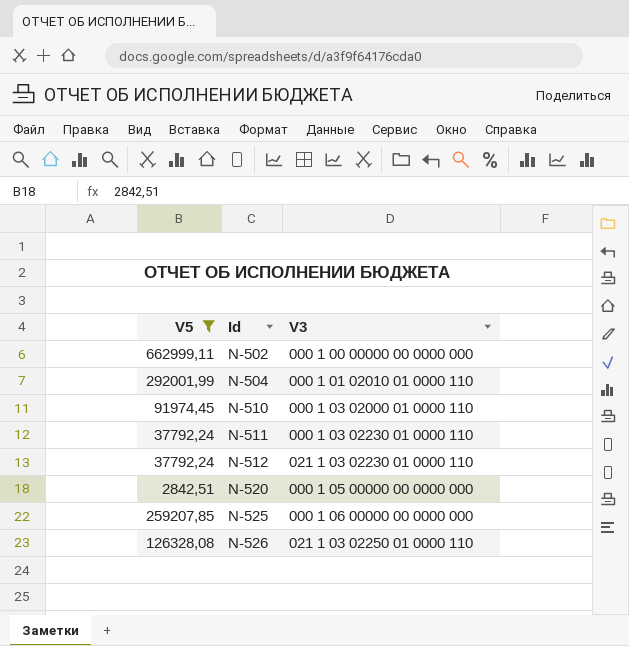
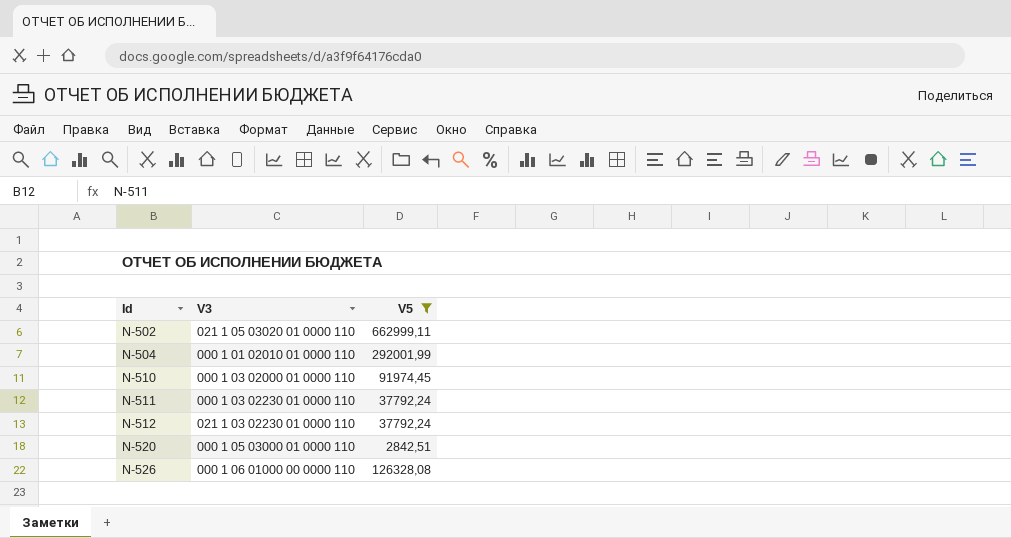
column V5 | position: 1 -> 3
row N-525: 259207,85 | 000 1 06 00000 00 0000 000 -> none
N-502 | V3: 000 1 00 00000 00 0000 000 -> 021 1 05 03020 01 0000 110
N-520 | V3: 000 1 05 00000 00 0000 000 -> 000 1 05 03000 01 0000 110
N-526 | V3: 021 1 03 02250 01 0000 110 -> 000 1 06 01000 00 0000 110

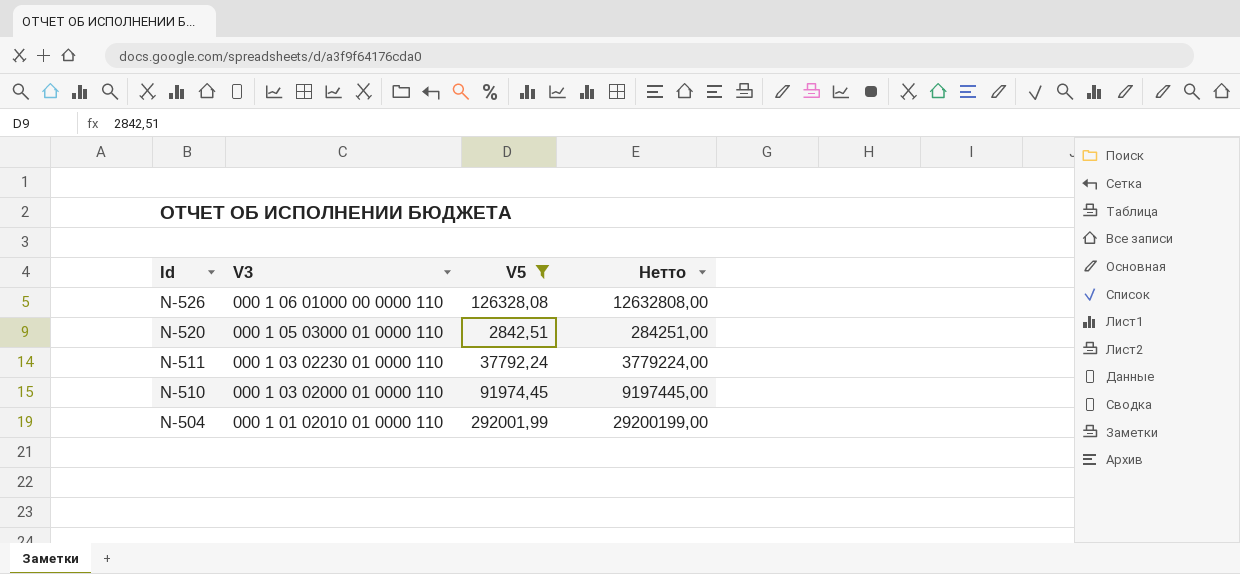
row order: Id ascending -> Id descending
column Нетто | formula: none -> [V5] * 100
row N-502: 021 1 05 03020 01 0000 110 | 662999,11 -> none
row N-512: 021 1 03 02230 01 0000 110 | 37792,24 -> none

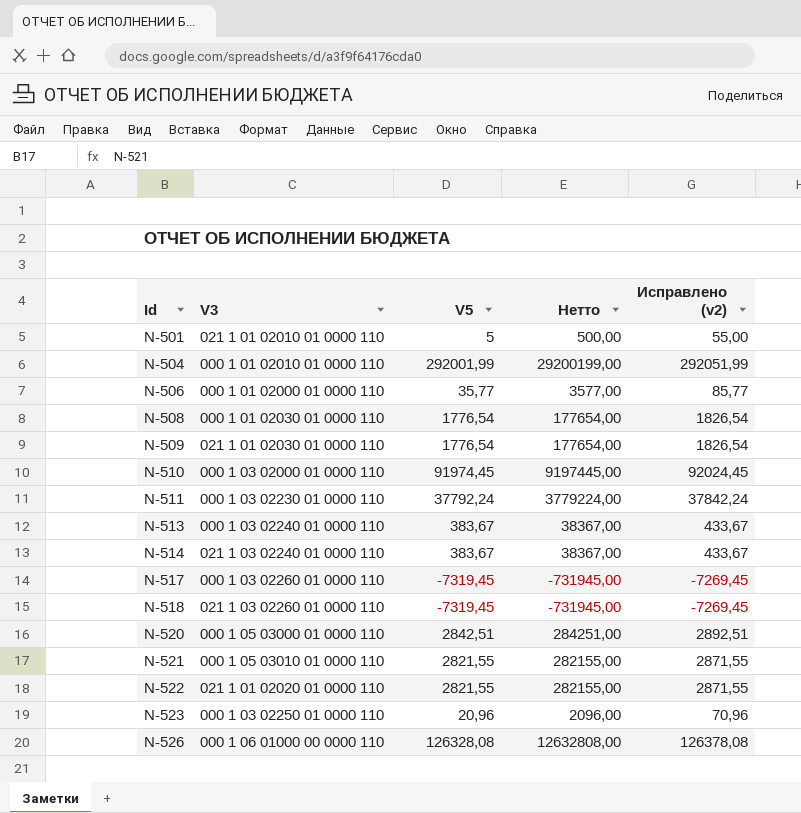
filter: V5 >= 2842,51 -> none
row order: Id descending -> Id ascending
column Исправлено (v2) | formula: none -> [V5] + 50

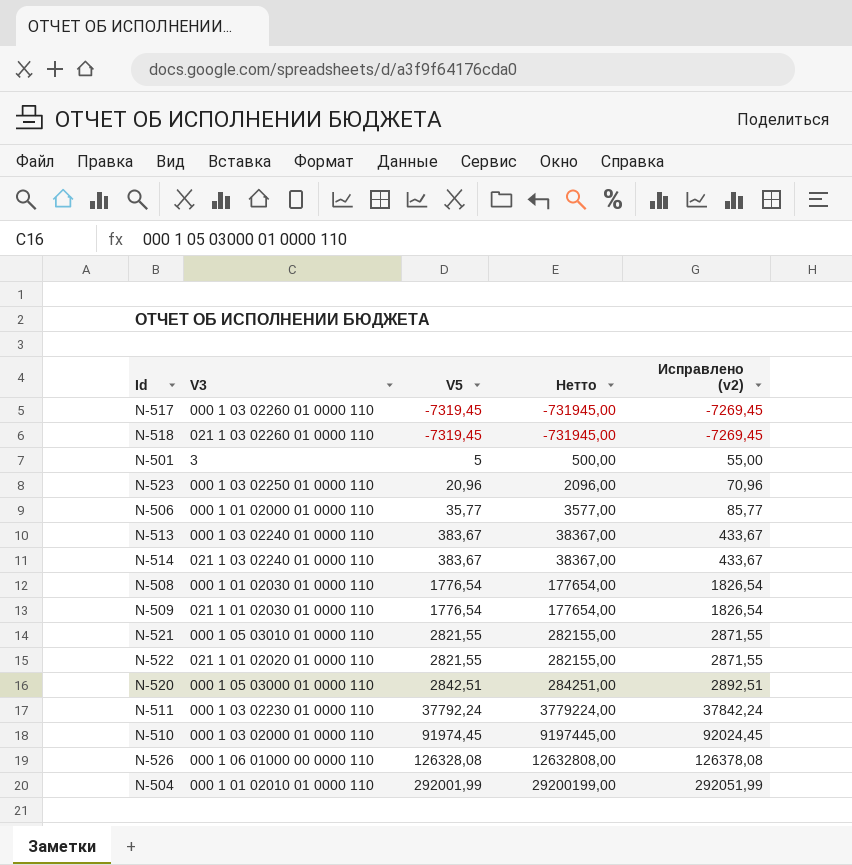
row order: Id ascending -> V5 ascending
N-501 | V3: 021 1 01 02010 01 0000 110 -> 3

